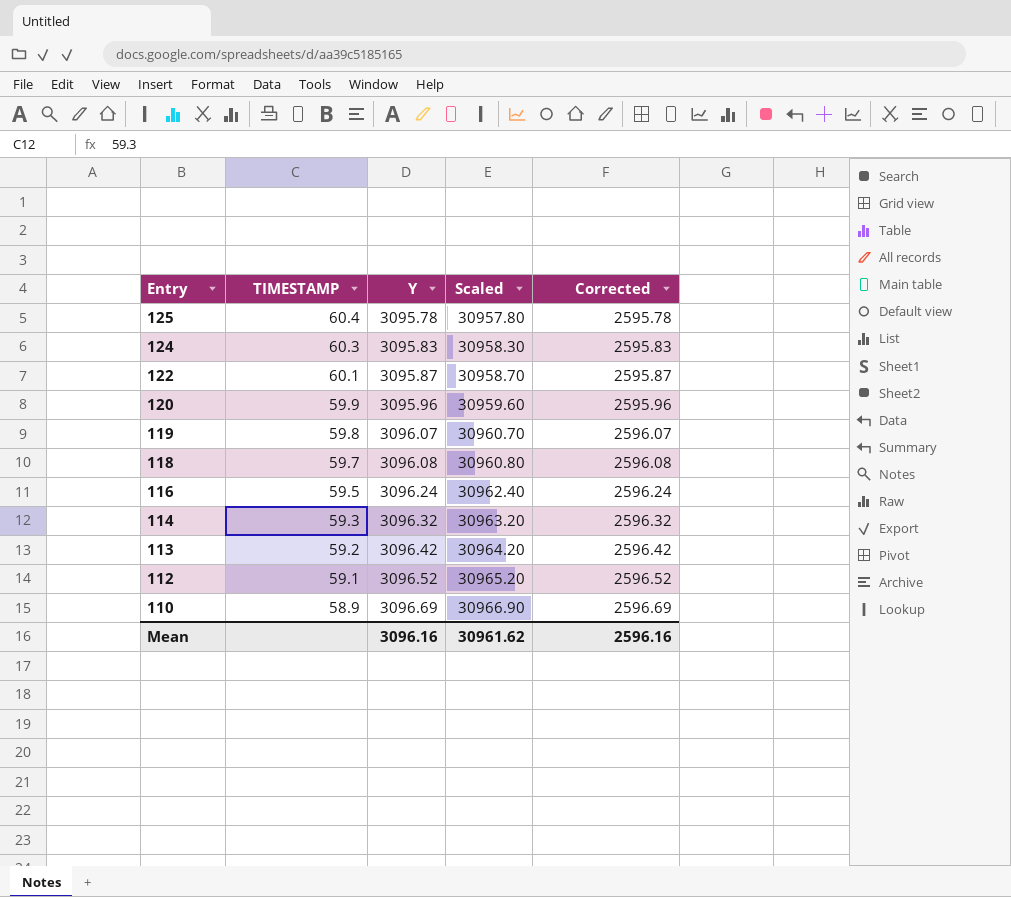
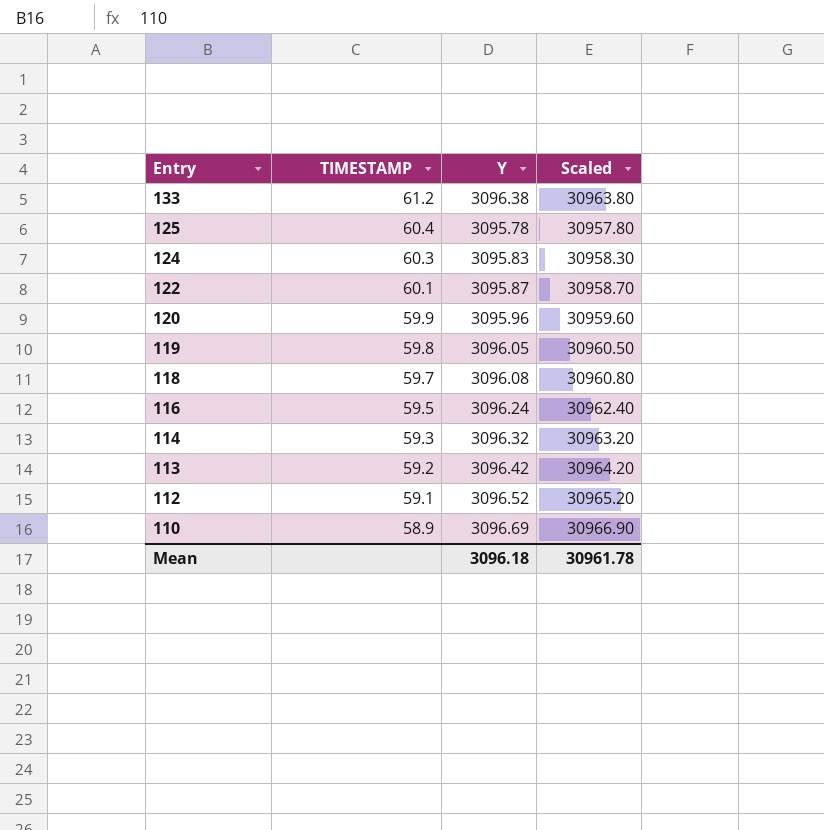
column Corrected | formula: [Y] - 500 -> none
row 133: none -> 61.2 | 3096.38 | 30963.80
119 | Y: 3096.07 -> 3096.05
119 | Scaled: 30960.70 -> 30960.50
Mean | Y: 3096.16 -> 3096.18
Mean | Scaled: 30961.62 -> 30961.78

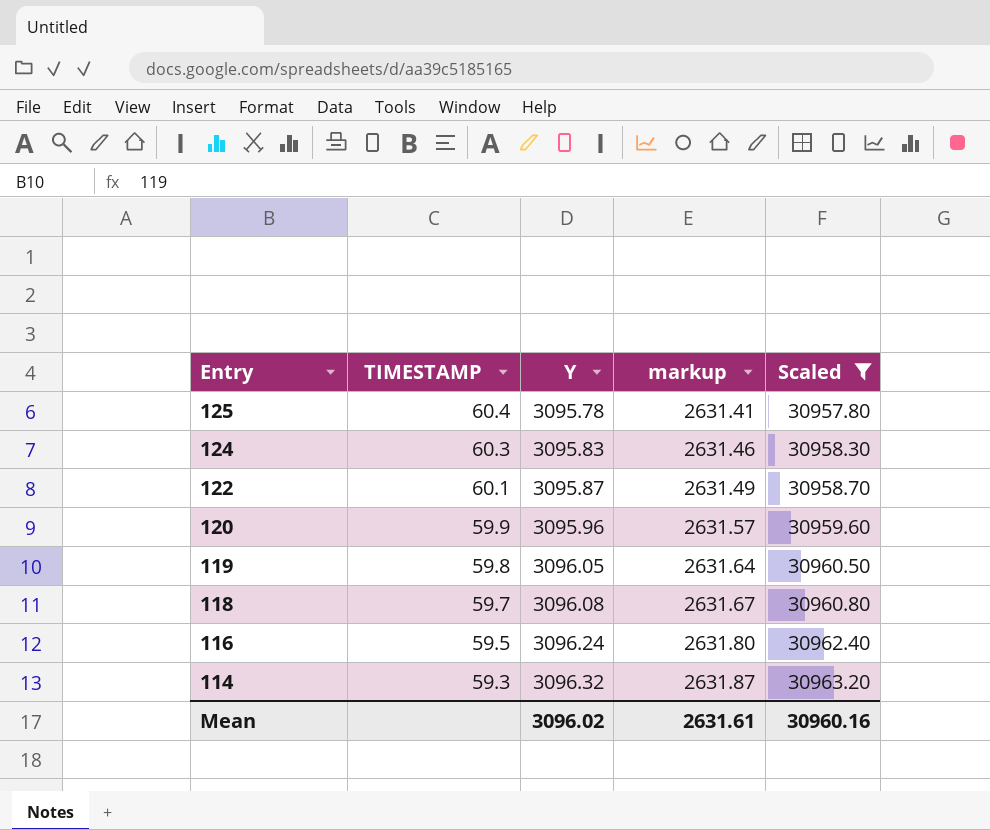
filter: none -> Scaled <= 30963.20
column markup | formula: none -> [Y] * 0.85
Mean | Y: 3096.18 -> 3096.02
Mean | Scaled: 30961.78 -> 30960.16

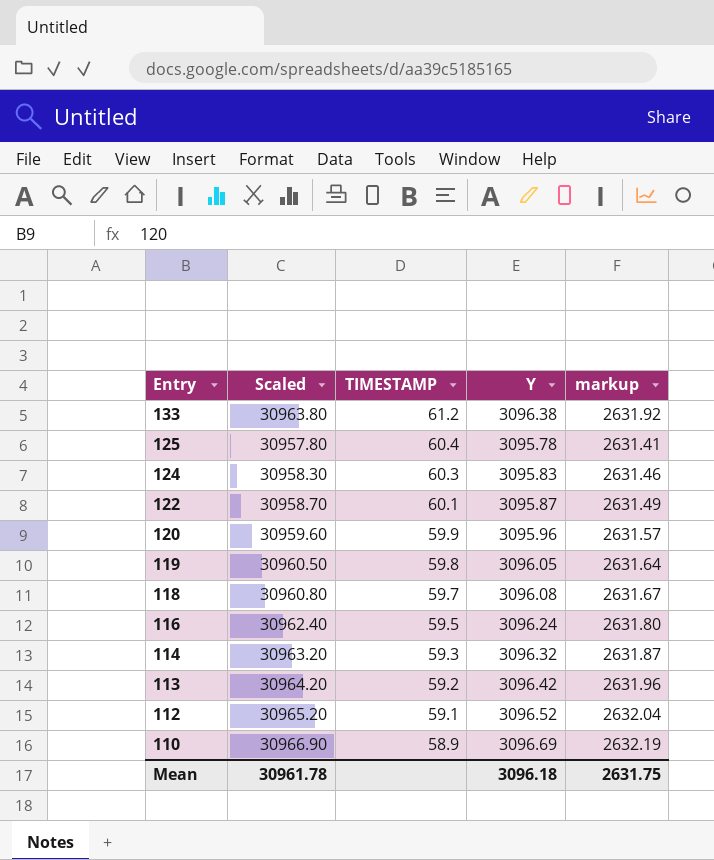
filter: Scaled <= 30963.20 -> none
column Scaled | position: 5 -> 2
Mean | Scaled: 30960.16 -> 30961.78
Mean | Y: 3096.02 -> 3096.18
Mean | markup: 2631.61 -> 2631.75

